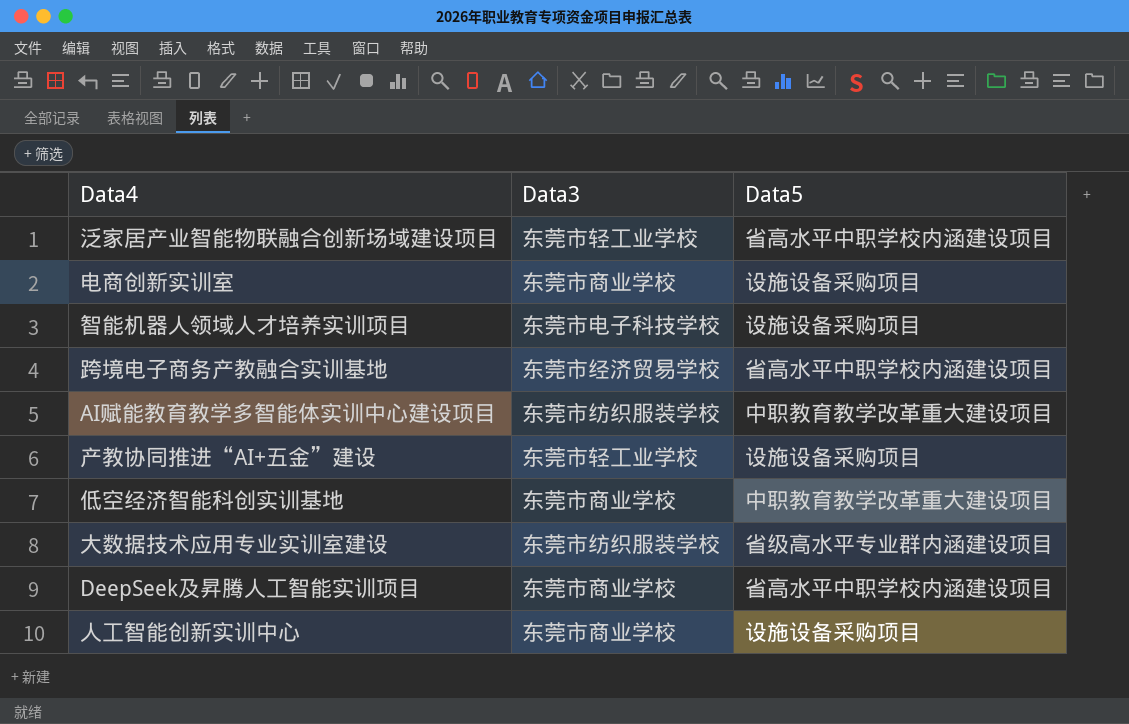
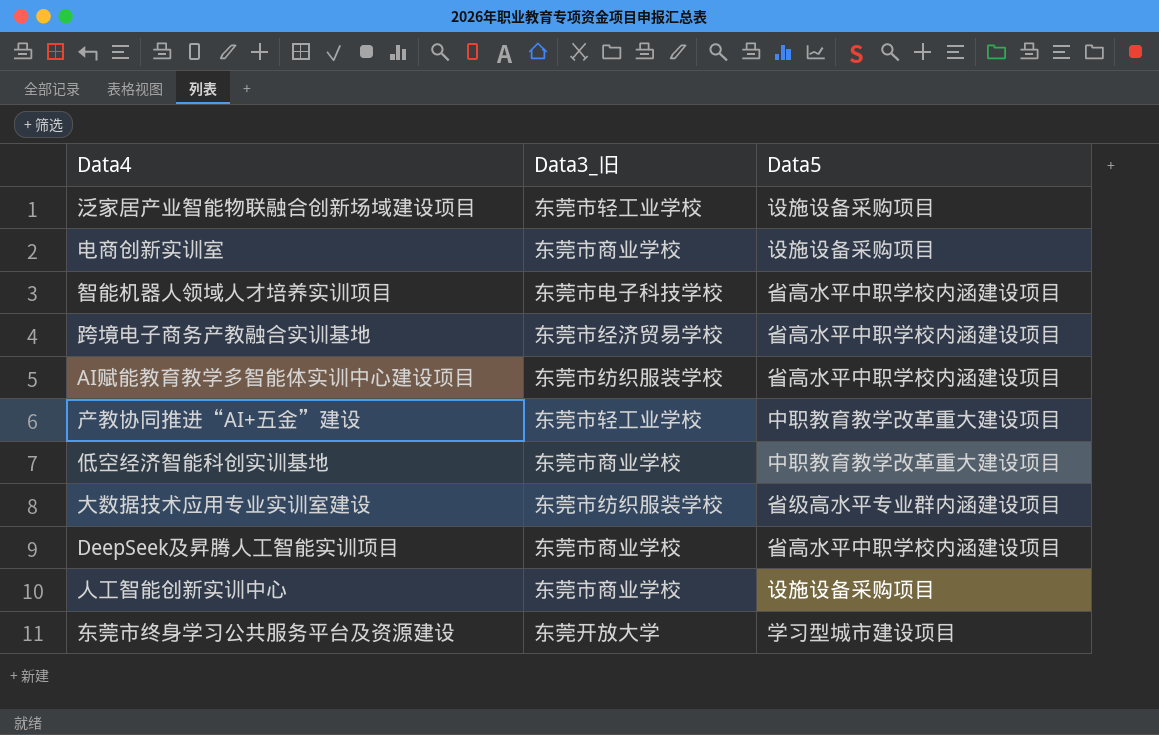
column name: Data3 -> Data3_旧
泛家居产业智能物联融合创新场域建设项目 | Data5: 省高水平中职学校内涵建设项目 -> 设施设备采购项目
智能机器人领域人才培养实训项目 | Data5: 设施设备采购项目 -> 省高水平中职学校内涵建设项目
AI赋能教育教学多智能体实训中心建设项目 | Data5: 中职教育教学改革重大建设项目 -> 省高水平中职学校内涵建设项目
产教协同推进“AI+五金”建设 | Data5: 设施设备采购项目 -> 中职教育教学改革重大建设项目
row 东莞市终身学习公共服务平台及资源建设: none -> 东莞开放大学 | 学习型城市建设项目

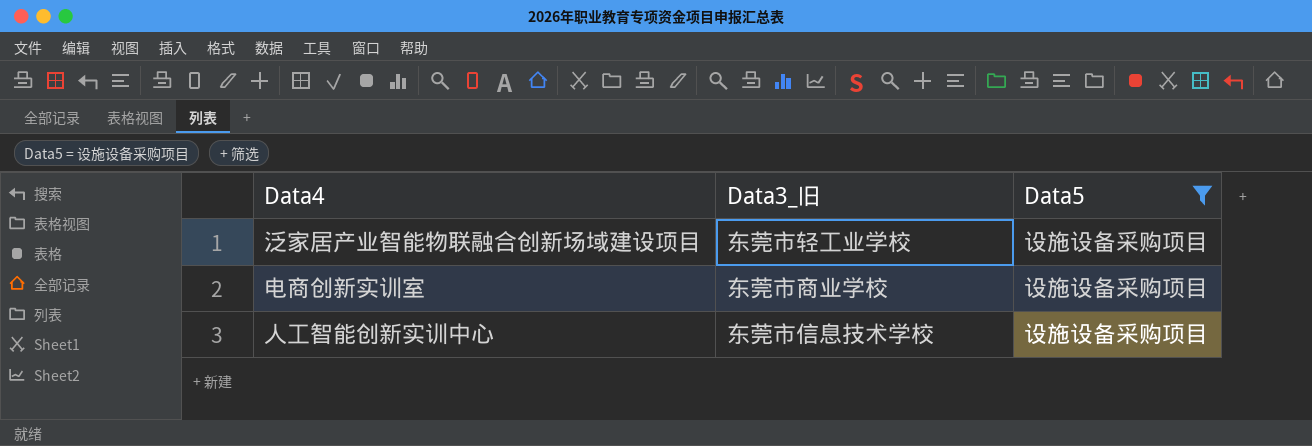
filter: none -> Data5 = 设施设备采购项目
人工智能创新实训中心 | Data3_旧: 东莞市商业学校 -> 东莞市信息技术学校

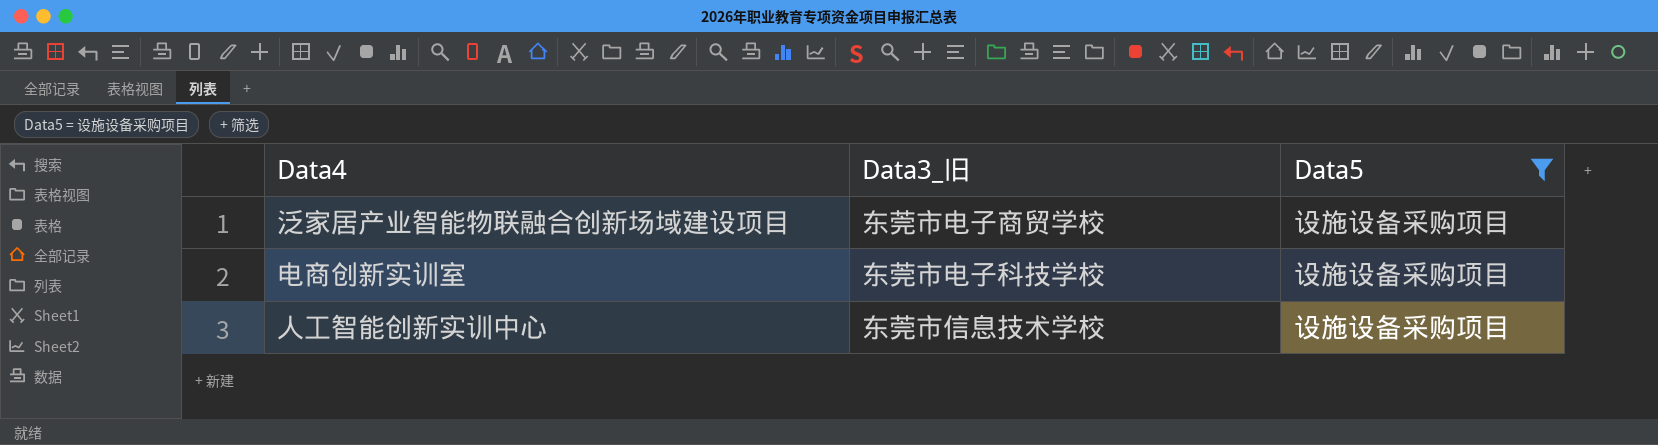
泛家居产业智能物联融合创新场域建设项目 | Data3_旧: 东莞市轻工业学校 -> 东莞市电子商贸学校
电商创新实训室 | Data3_旧: 东莞市商业学校 -> 东莞市电子科技学校

